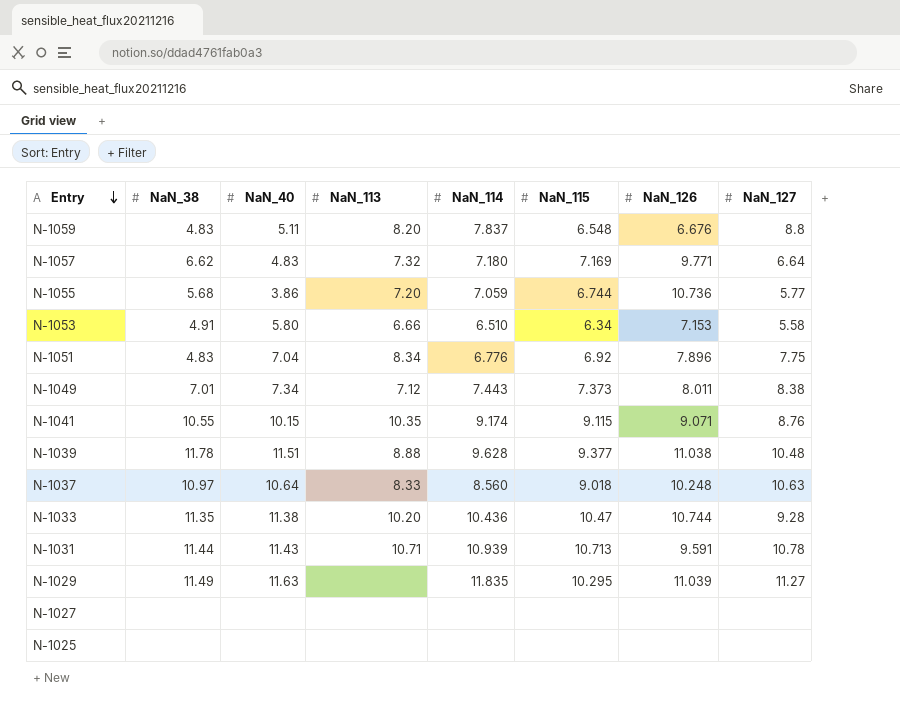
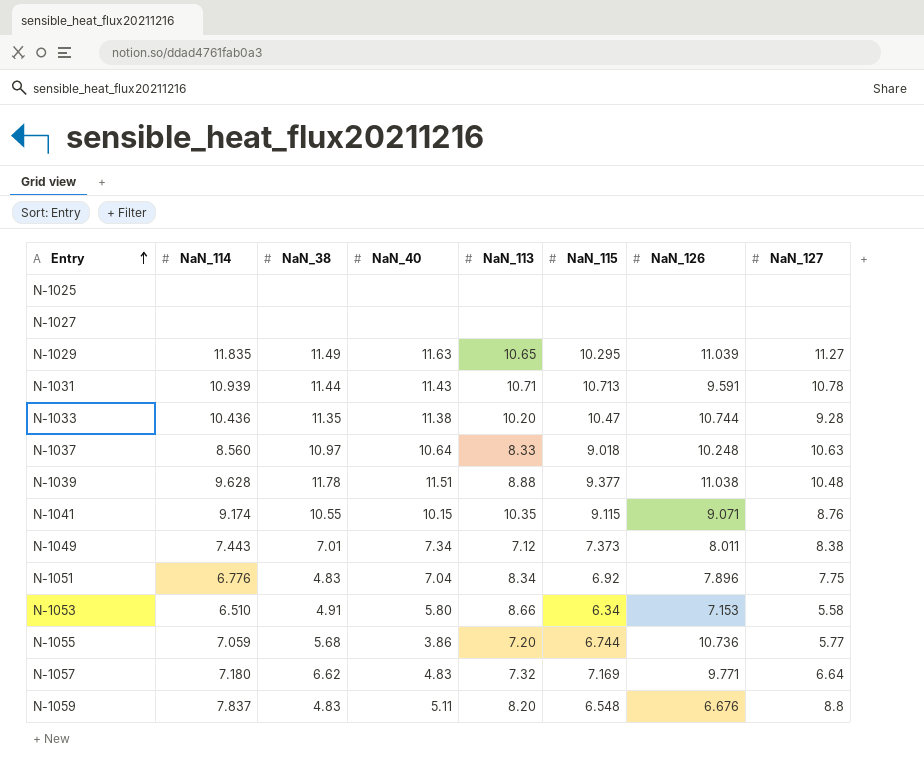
row order: Entry descending -> Entry ascending
column NaN_114 | position: 5 -> 2
N-1029 | NaN_113: none -> 10.65
N-1053 | NaN_113: 6.66 -> 8.66

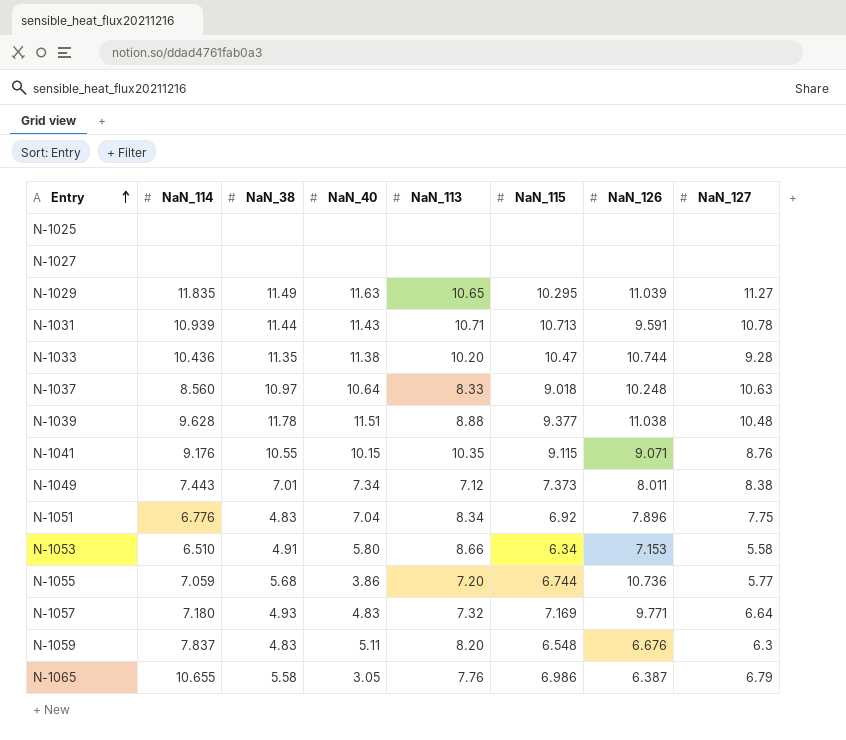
N-1041 | NaN_114: 9.174 -> 9.176
N-1057 | NaN_38: 6.62 -> 4.93
N-1059 | NaN_127: 8.8 -> 6.3
row N-1065: none -> 10.655 | 5.58 | 3.05 | 7.76 | 6.986 | 6.387 | 6.79

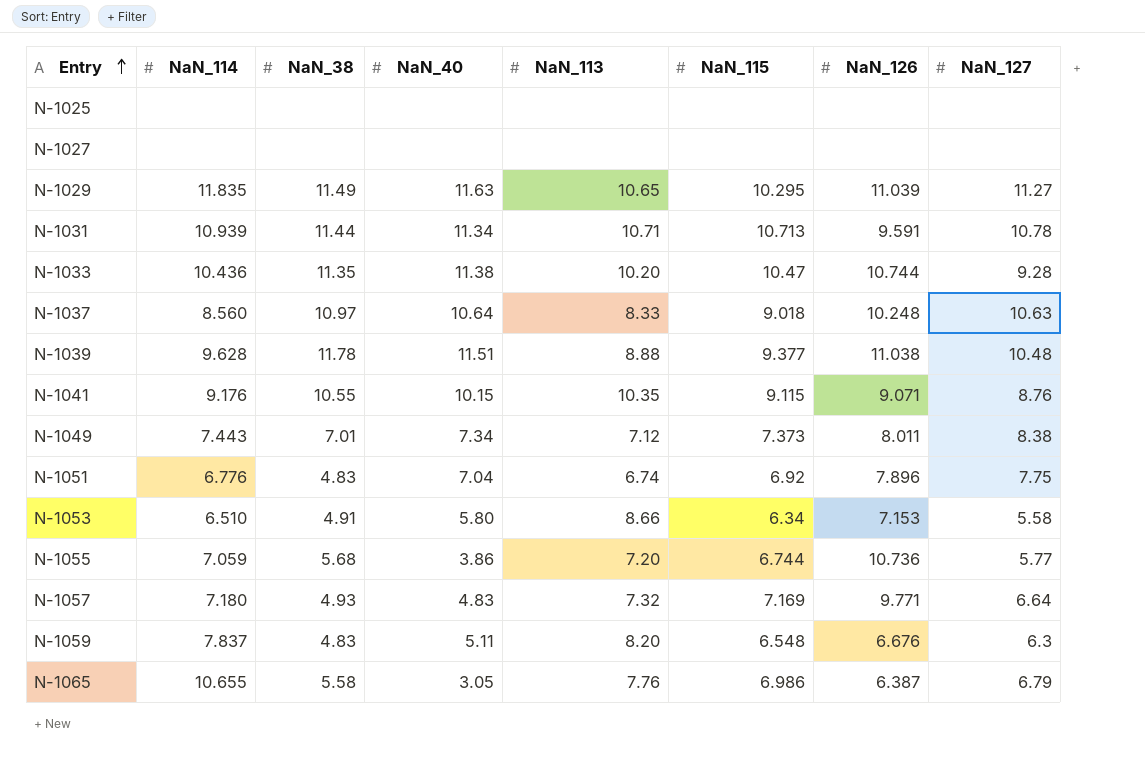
N-1031 | NaN_40: 11.43 -> 11.34
N-1051 | NaN_113: 8.34 -> 6.74

